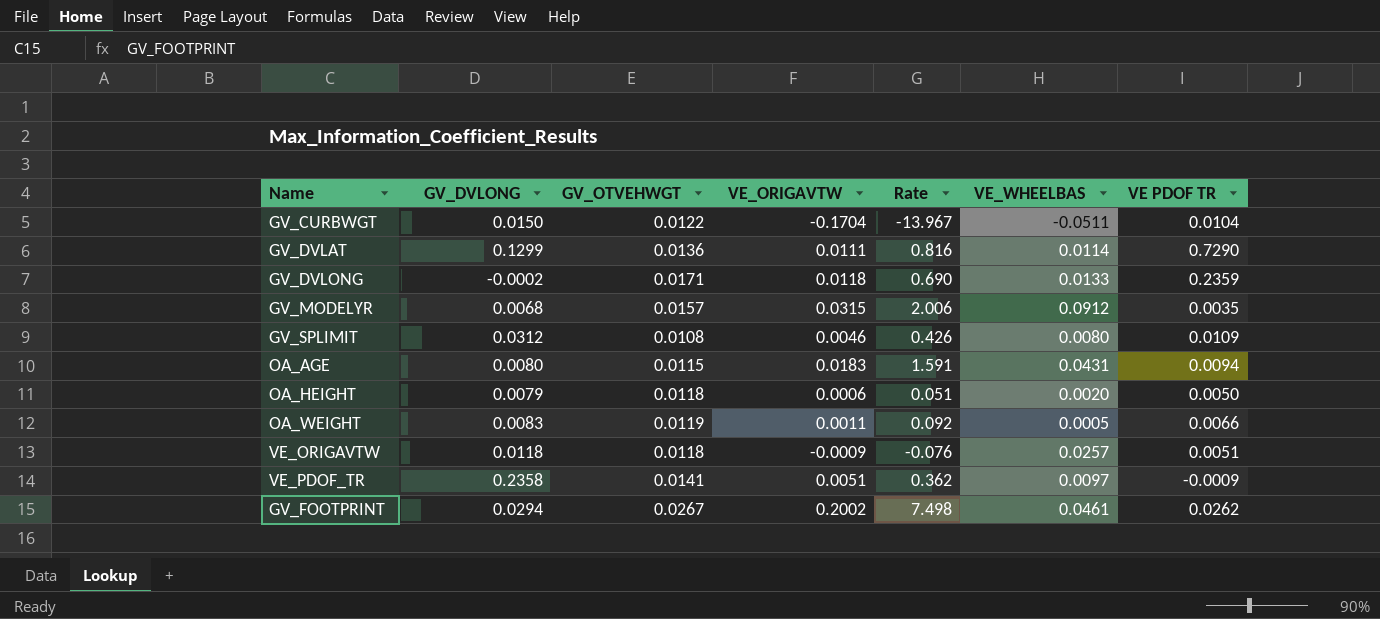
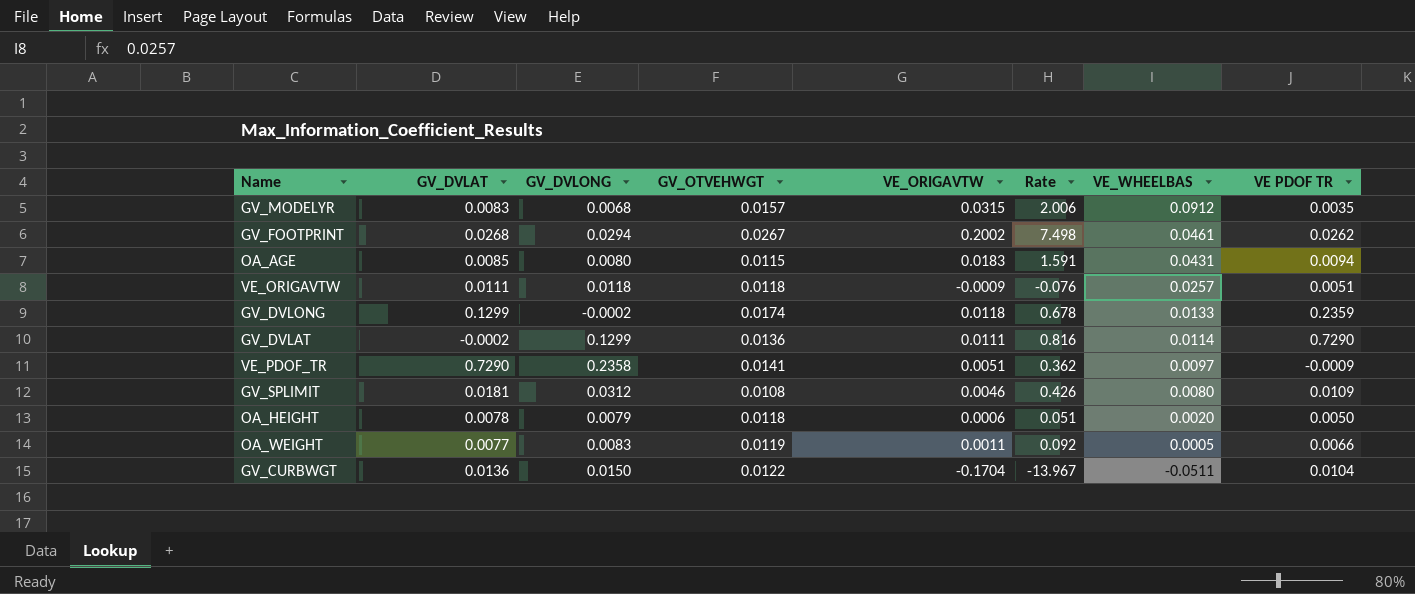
row order: none -> VE_WHEELBAS descending
column GV_DVLAT | position: none -> 2
GV_DVLONG | GV_OTVEHWGT: 0.0171 -> 0.0174
GV_DVLONG | Rate: 0.690 -> 0.678

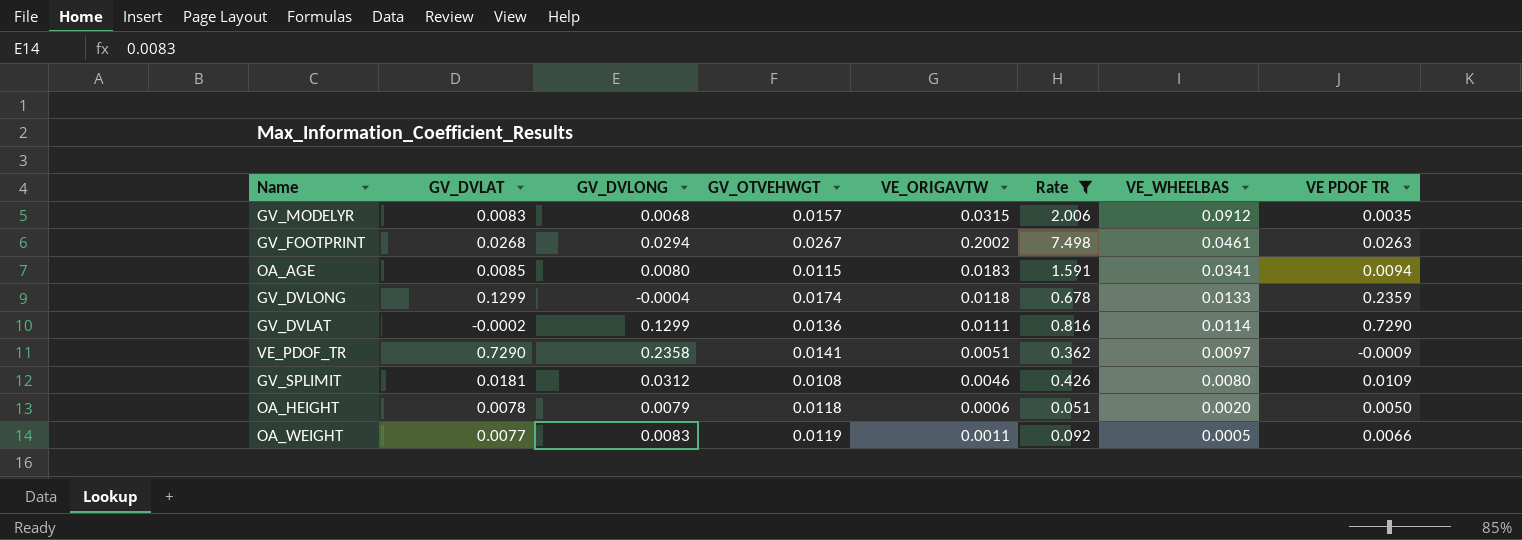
filter: none -> Rate >= 0.051
GV_FOOTPRINT | VE PDOF TR: 0.0262 -> 0.0263
OA_AGE | VE_WHEELBAS: 0.0431 -> 0.0341
GV_DVLONG | GV_DVLONG: -0.0002 -> -0.0004

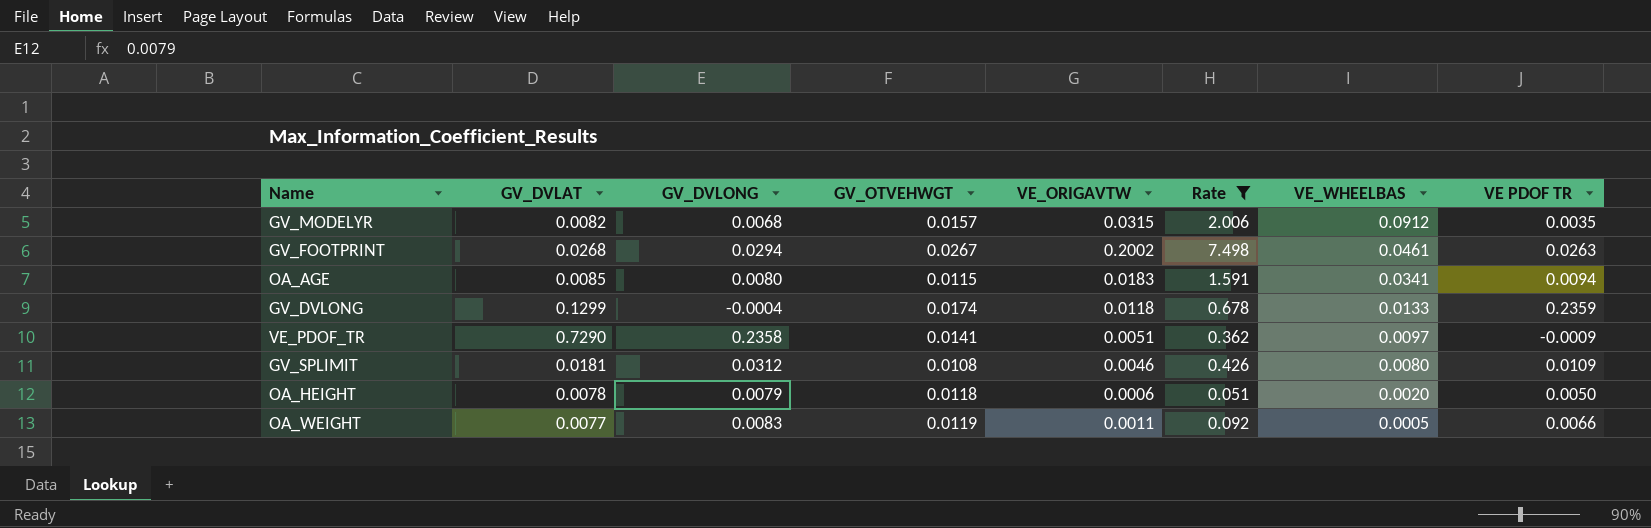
row GV_DVLAT: -0.0002 | 0.1299 | 0.0136 | 0.0111 | 0.816 | 0.0114 | 0.7290 -> none
GV_MODELYR | GV_DVLAT: 0.0083 -> 0.0082

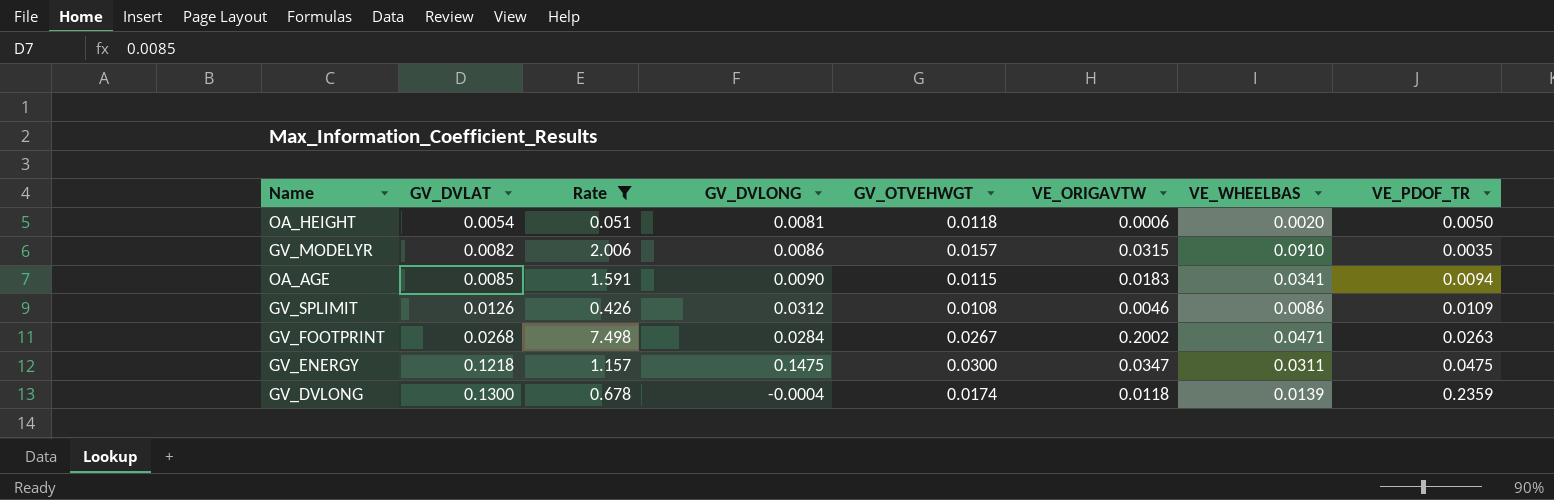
row order: VE_WHEELBAS descending -> GV_DVLAT ascending
column Rate | position: 6 -> 3
column name: VE PDOF TR -> VE_PDOF_TR
row VE_PDOF_TR: 0.7290 | 0.2358 | 0.0141 | 0.0051 | 0.362 | 0.0097 | -0.0009 -> none
row OA_WEIGHT: 0.0077 | 0.0083 | 0.0119 | 0.0011 | 0.092 | 0.0005 | 0.0066 -> none
OA_HEIGHT | GV_DVLAT: 0.0078 -> 0.0054
OA_HEIGHT | GV_DVLONG: 0.0079 -> 0.0081
GV_MODELYR | GV_DVLONG: 0.0068 -> 0.0086
GV_MODELYR | VE_WHEELBAS: 0.0912 -> 0.0910
OA_AGE | GV_DVLONG: 0.0080 -> 0.0090
GV_SPLIMIT | GV_DVLAT: 0.0181 -> 0.0126
GV_SPLIMIT | VE_WHEELBAS: 0.0080 -> 0.0086
GV_FOOTPRINT | GV_DVLONG: 0.0294 -> 0.0284
GV_FOOTPRINT | VE_WHEELBAS: 0.0461 -> 0.0471
row GV_ENERGY: none -> 0.1218 | 1.157 | 0.1475 | 0.0300 | 0.0347 | 0.0311 | 0.0475
GV_DVLONG | GV_DVLAT: 0.1299 -> 0.1300
GV_DVLONG | VE_WHEELBAS: 0.0133 -> 0.0139

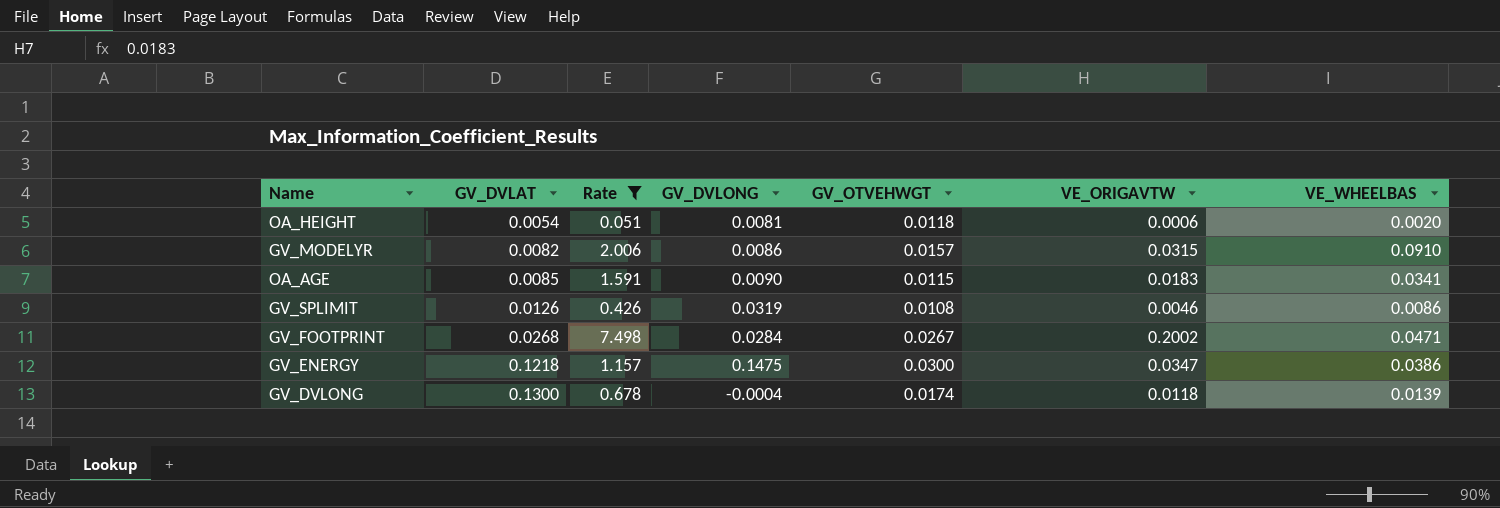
column VE_PDOF_TR | position: 8 -> none
GV_SPLIMIT | GV_DVLONG: 0.0312 -> 0.0319
GV_ENERGY | VE_WHEELBAS: 0.0311 -> 0.0386

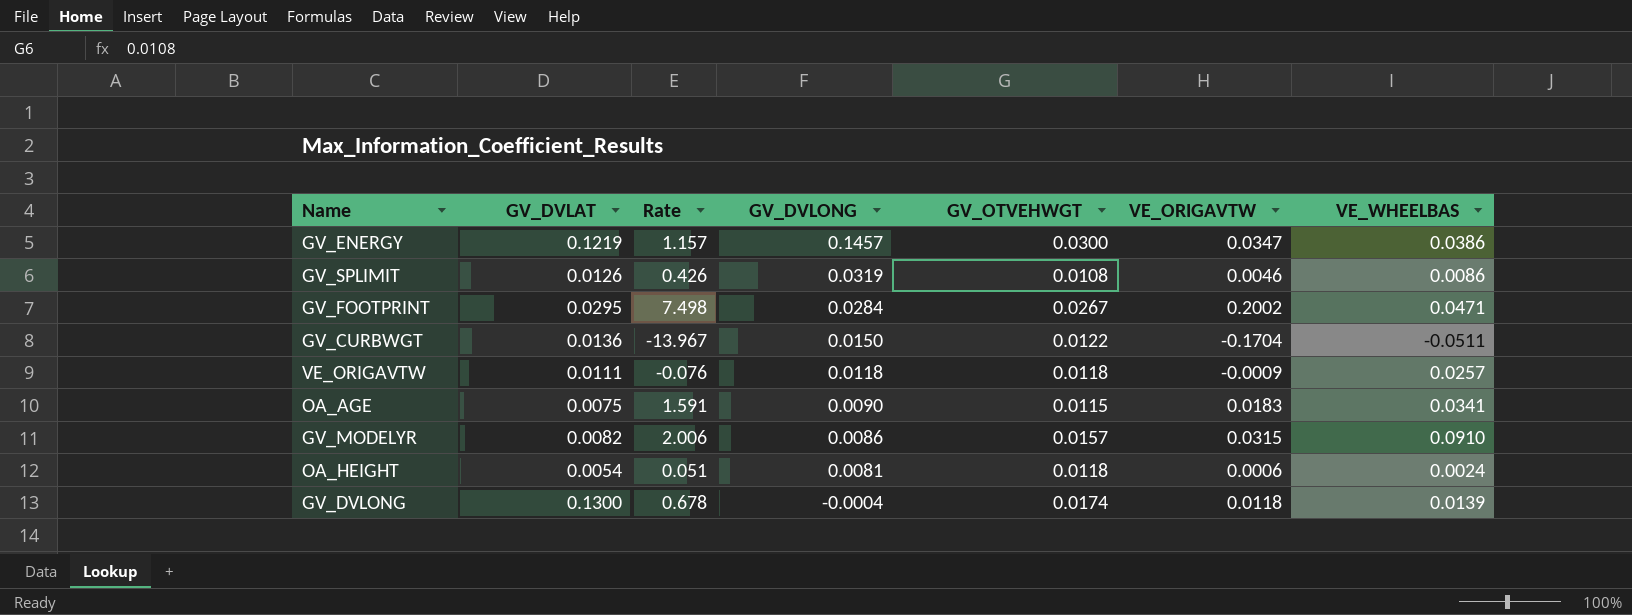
filter: Rate >= 0.051 -> none
row order: GV_DVLAT ascending -> GV_DVLONG descending
GV_ENERGY | GV_DVLAT: 0.1218 -> 0.1219
GV_ENERGY | GV_DVLONG: 0.1475 -> 0.1457
GV_FOOTPRINT | GV_DVLAT: 0.0268 -> 0.0295
OA_AGE | GV_DVLAT: 0.0085 -> 0.0075
OA_HEIGHT | VE_WHEELBAS: 0.0020 -> 0.0024

